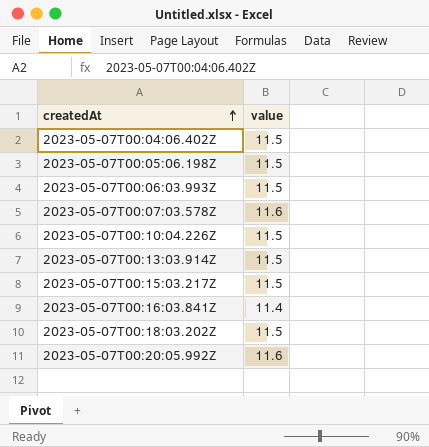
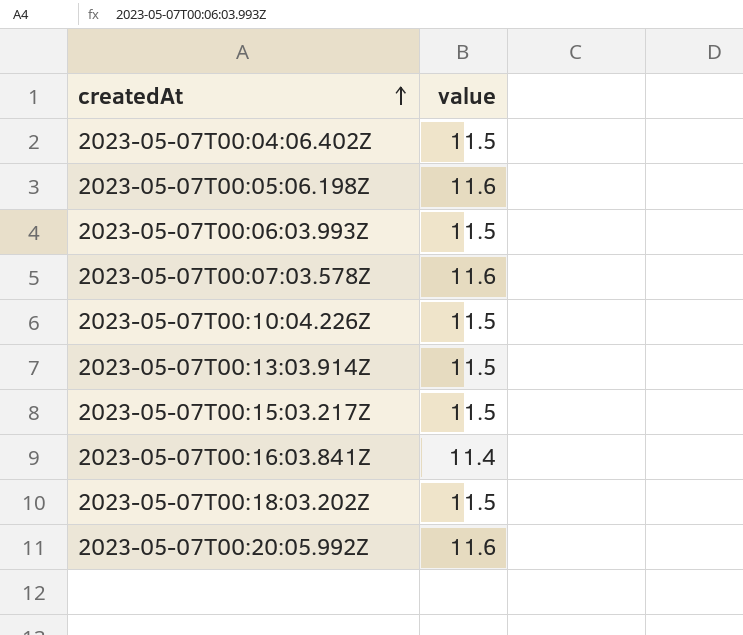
2023-05-07T00:05:06.198Z | value: 11.5 -> 11.6

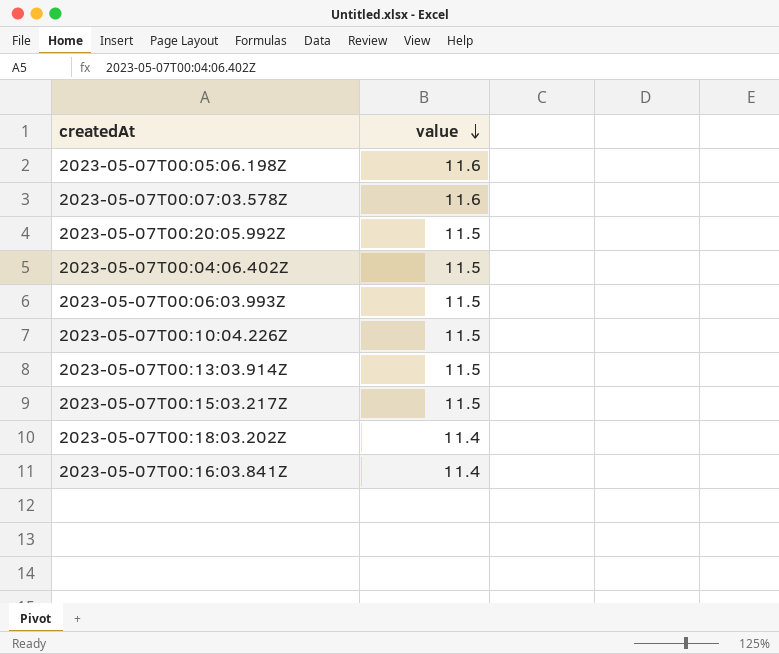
row order: createdAt ascending -> value descending
2023-05-07T00:20:05.992Z | value: 11.6 -> 11.5
2023-05-07T00:18:03.202Z | value: 11.5 -> 11.4

